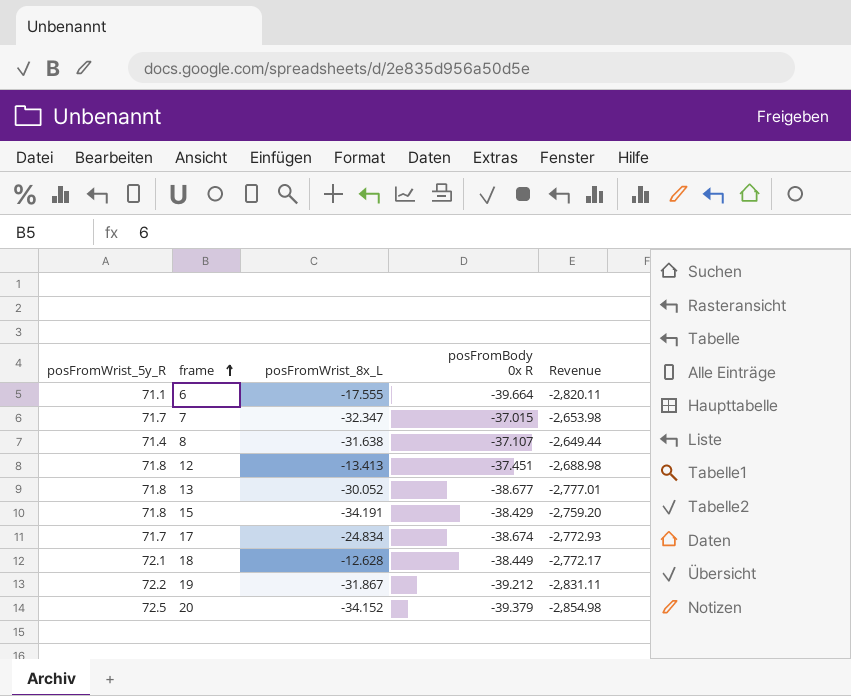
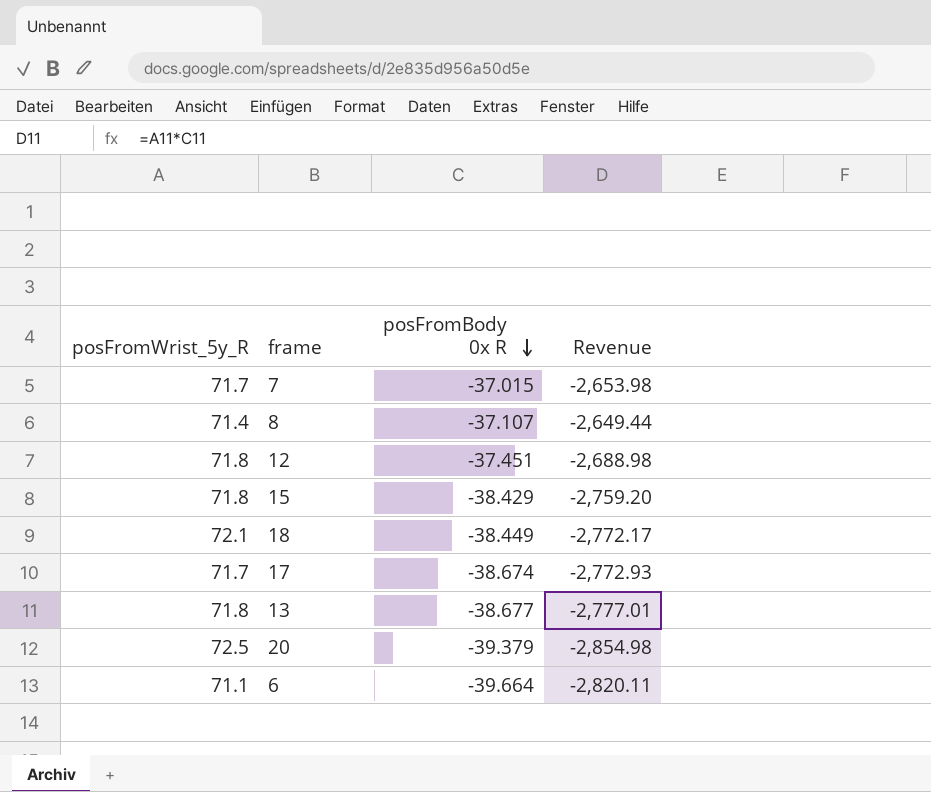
row order: frame ascending -> posFromBody 0x R descending
column posFromWrist_8x_L | position: 3 -> none
row 19: 72.2 | -31.867 | -39.212 | -2,831.11 -> none

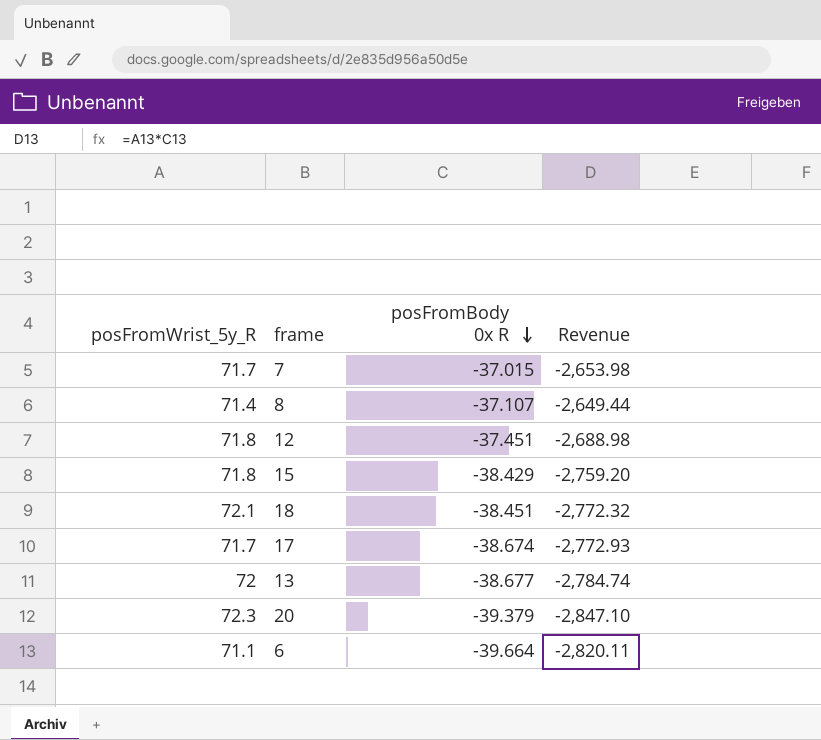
18 | posFromBody 0x R: -38.449 -> -38.451
18 | Revenue: -2,772.17 -> -2,772.32
13 | posFromWrist_5y_R: 71.8 -> 72
13 | Revenue: -2,777.01 -> -2,784.74
20 | posFromWrist_5y_R: 72.5 -> 72.3
20 | Revenue: -2,854.98 -> -2,847.10

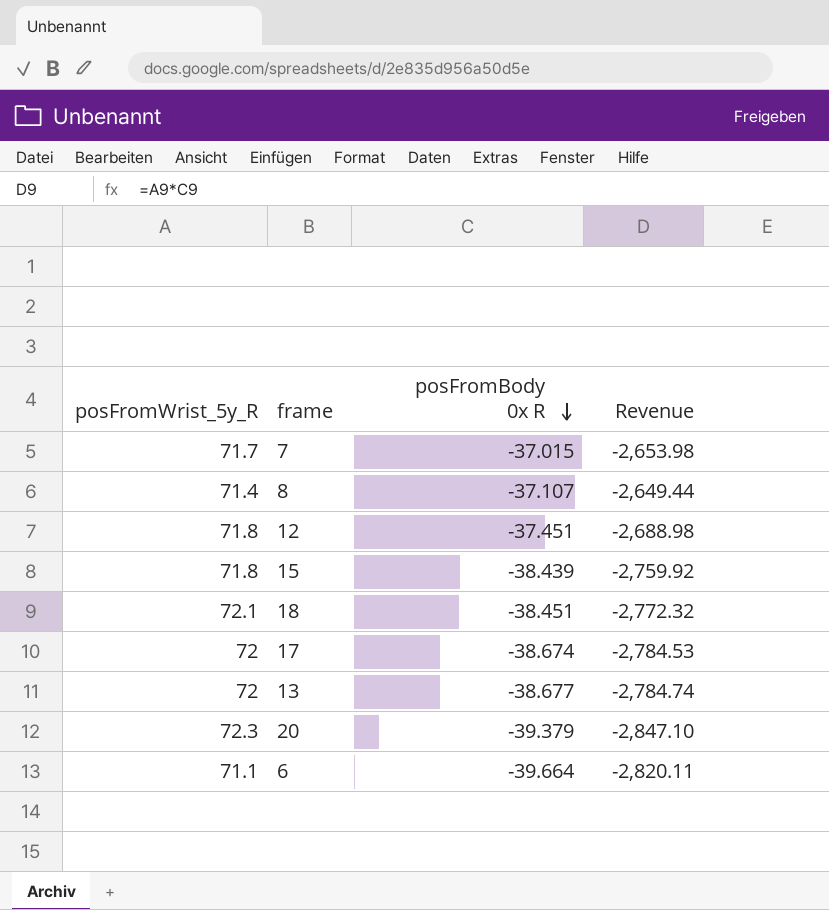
15 | posFromBody 0x R: -38.429 -> -38.439
15 | Revenue: -2,759.20 -> -2,759.92
17 | posFromWrist_5y_R: 71.7 -> 72
17 | Revenue: -2,772.93 -> -2,784.53

